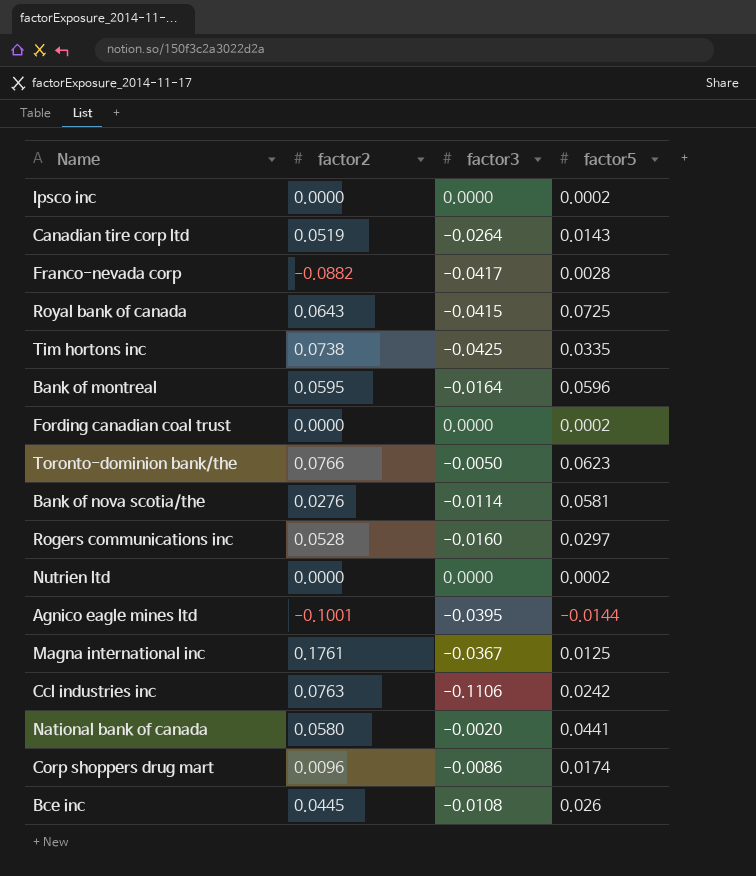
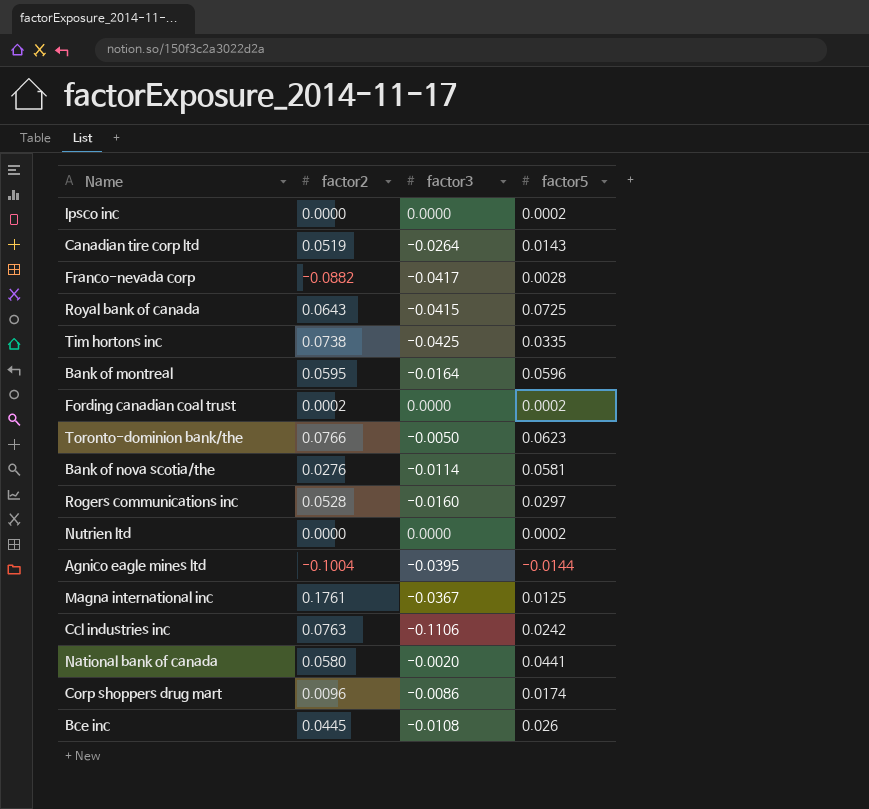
Fording canadian coal trust | factor2: 0.0000 -> 0.0002
Agnico eagle mines ltd | factor2: -0.1001 -> -0.1004

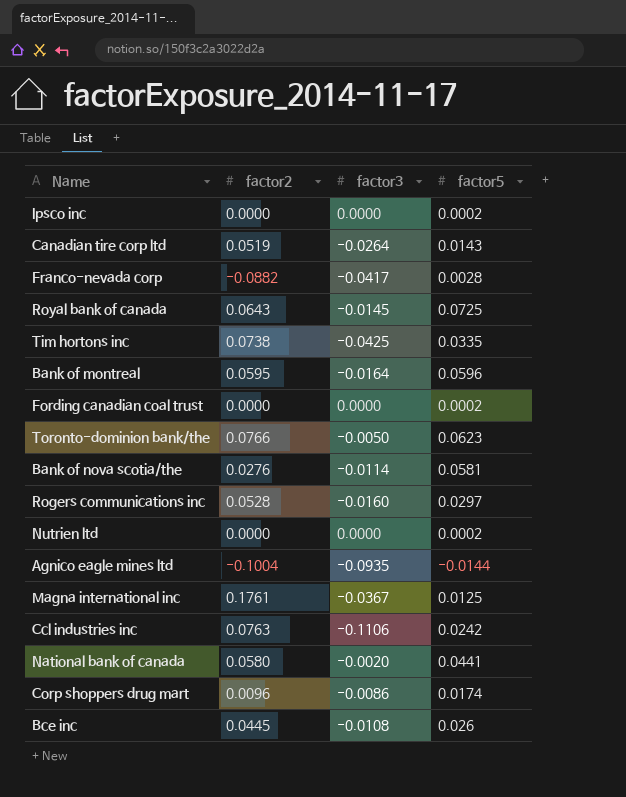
Royal bank of canada | factor3: -0.0415 -> -0.0145
Fording canadian coal trust | factor2: 0.0002 -> 0.0000
Agnico eagle mines ltd | factor3: -0.0395 -> -0.0935

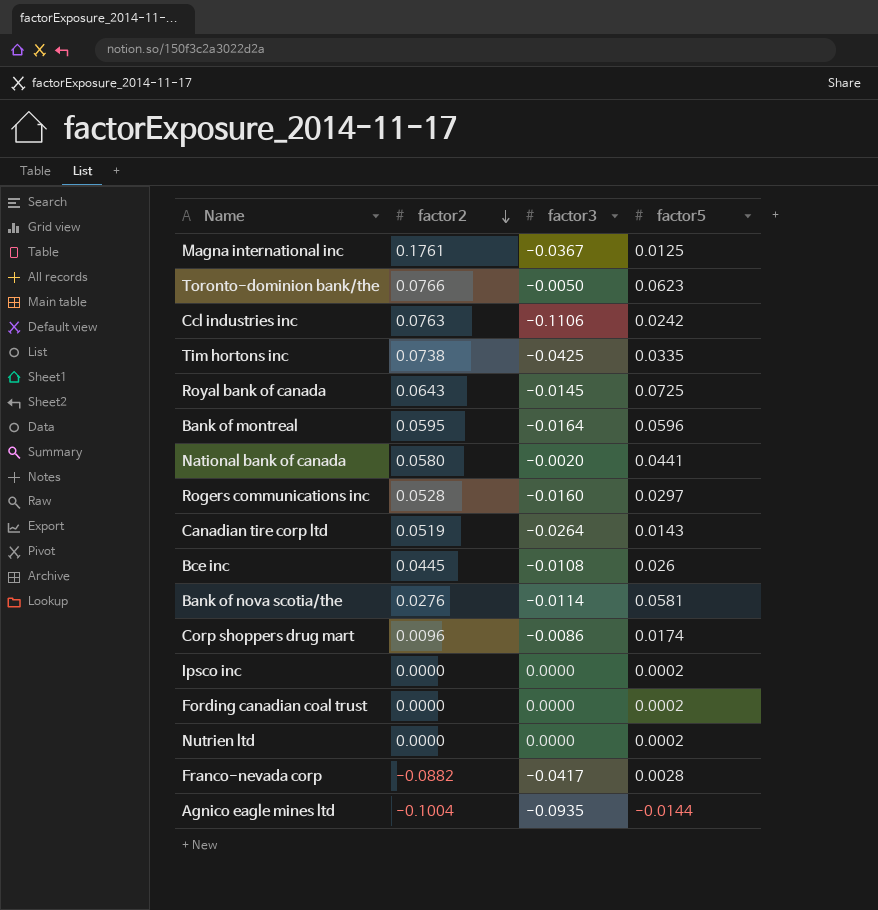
row order: none -> factor2 descending

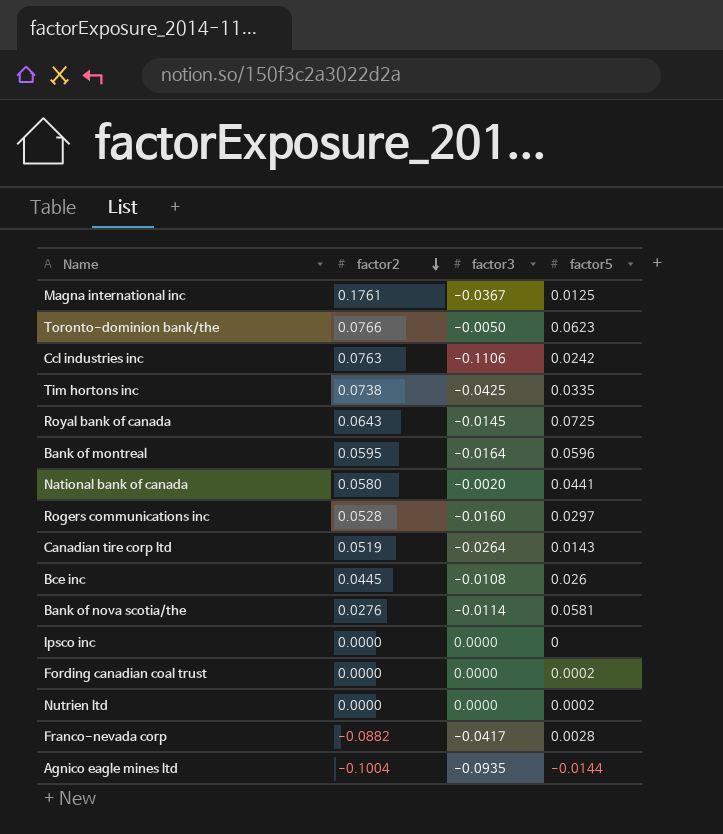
row Corp shoppers drug mart: 0.0096 | -0.0086 | 0.0174 -> none
Ipsco inc | factor5: 0.0002 -> 0

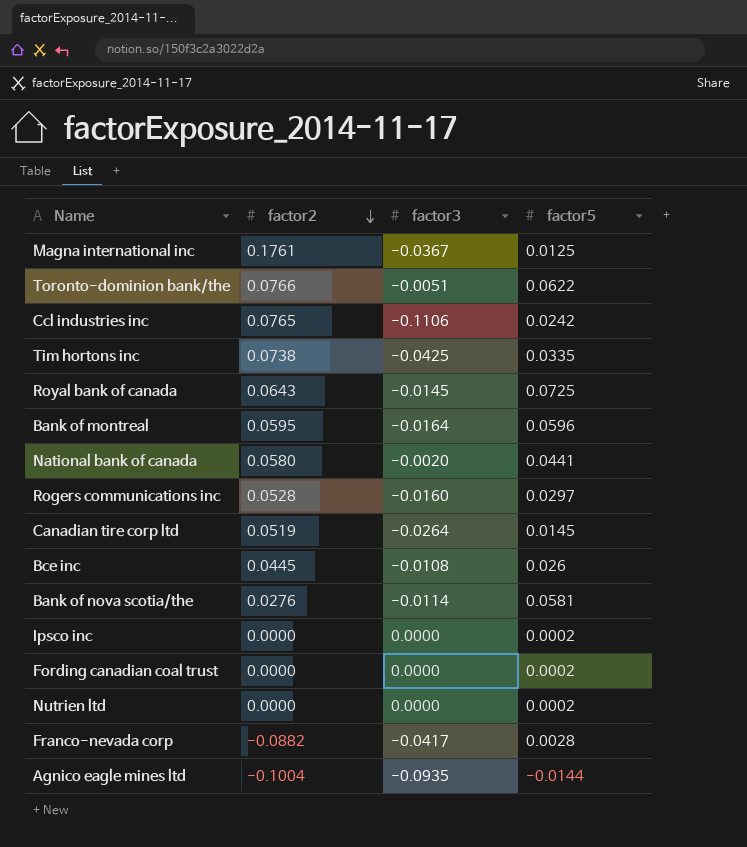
Toronto-dominion bank/the | factor3: -0.0050 -> -0.0051
Toronto-dominion bank/the | factor5: 0.0623 -> 0.0622
Ccl industries inc | factor2: 0.0763 -> 0.0765
Canadian tire corp ltd | factor5: 0.0143 -> 0.0145
Ipsco inc | factor5: 0 -> 0.0002

